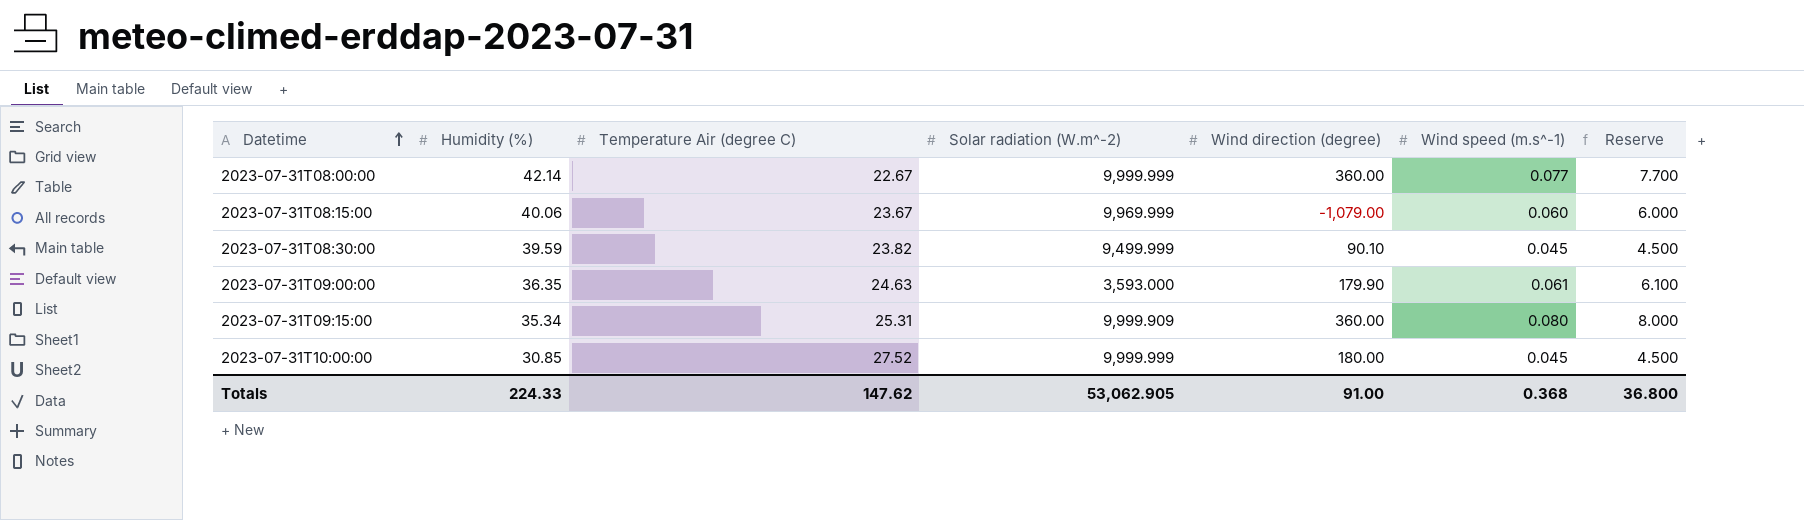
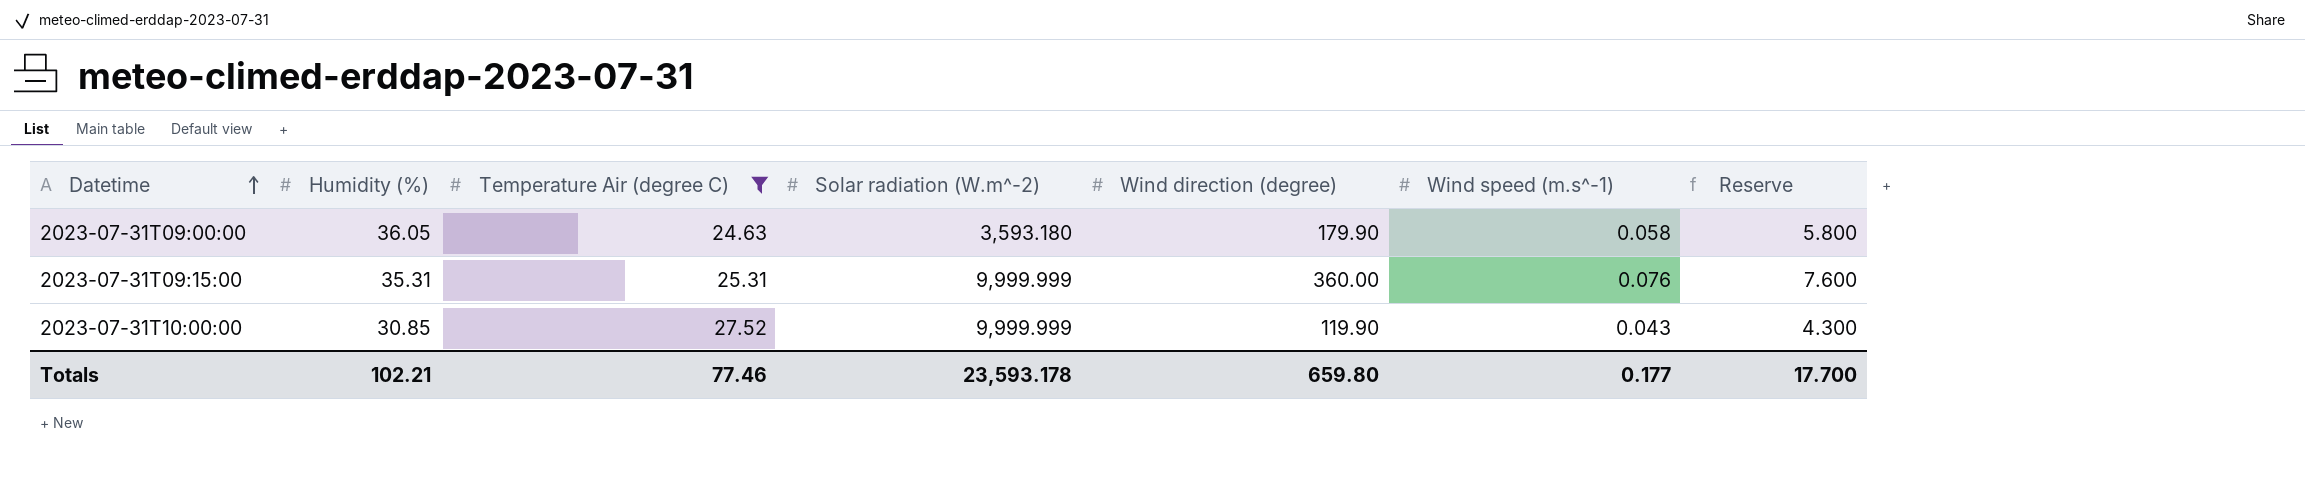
filter: none -> Temperature Air (degree C) >= 24.63
2023-07-31T09:00:00 | Humidity (%): 36.35 -> 36.05
2023-07-31T09:00:00 | Solar radiation (W.m^-2): 3,593.000 -> 3,593.180
2023-07-31T09:00:00 | Wind speed (m.s^-1): 0.061 -> 0.058
2023-07-31T09:00:00 | Reserve: 6.100 -> 5.800
2023-07-31T09:15:00 | Humidity (%): 35.34 -> 35.31
2023-07-31T09:15:00 | Solar radiation (W.m^-2): 9,999.909 -> 9,999.999
2023-07-31T09:15:00 | Wind speed (m.s^-1): 0.080 -> 0.076
2023-07-31T09:15:00 | Reserve: 8.000 -> 7.600
2023-07-31T10:00:00 | Wind direction (degree): 180.00 -> 119.90
2023-07-31T10:00:00 | Wind speed (m.s^-1): 0.045 -> 0.043
2023-07-31T10:00:00 | Reserve: 4.500 -> 4.300
Totals | Humidity (%): 224.33 -> 102.21
Totals | Temperature Air (degree C): 147.62 -> 77.46
Totals | Solar radiation (W.m^-2): 53,062.905 -> 23,593.178
Totals | Wind direction (degree): 91.00 -> 659.80
Totals | Wind speed (m.s^-1): 0.368 -> 0.177
Totals | Reserve: 36.800 -> 17.700

